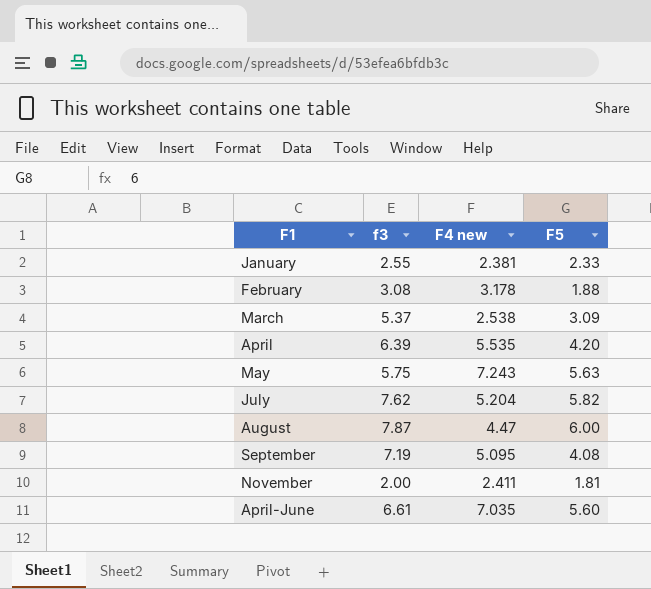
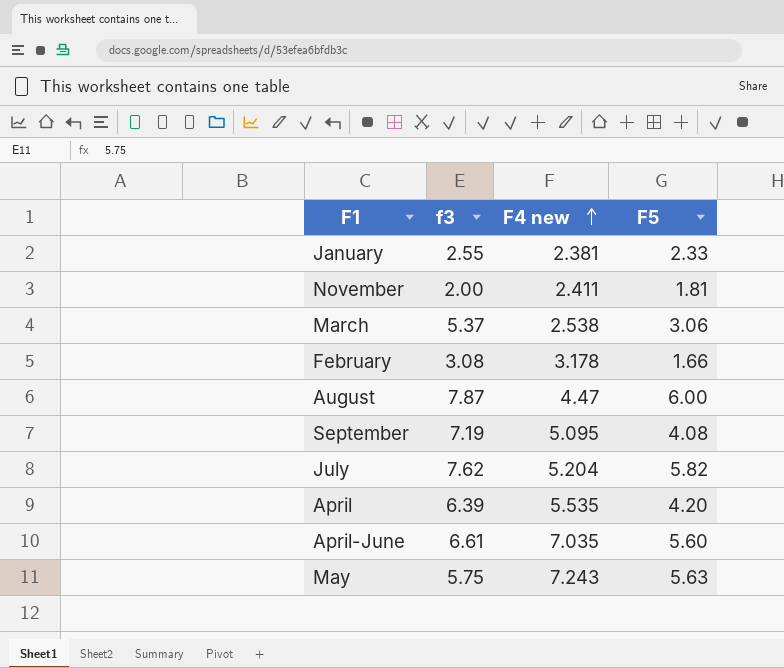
row order: none -> F4 new ascending
March | F5: 3.09 -> 3.06
February | F5: 1.88 -> 1.66

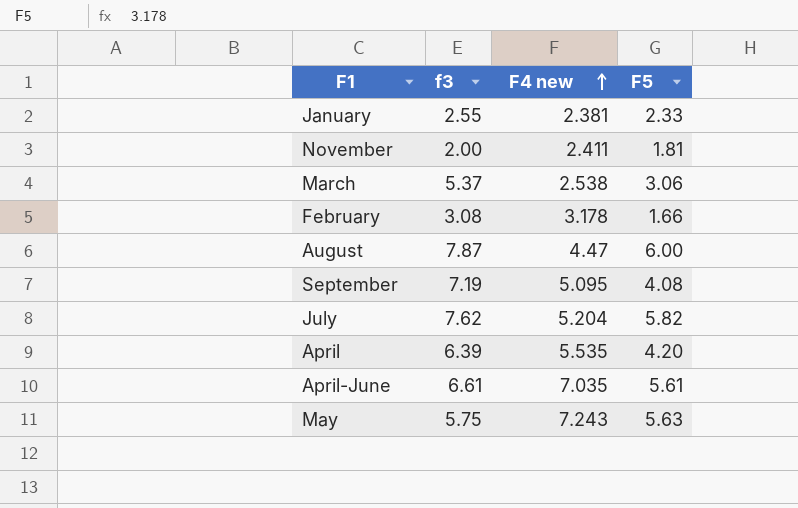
April-June | F5: 5.60 -> 5.61

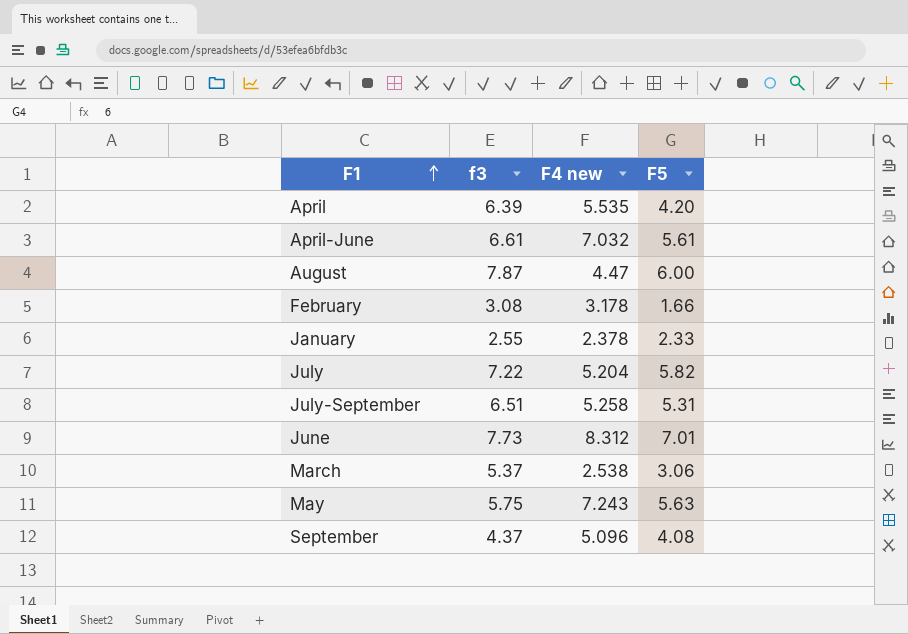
row order: F4 new ascending -> F1 ascending
row November: 2.00 | 2.411 | 1.81 -> none
April-June | F4 new: 7.035 -> 7.032
January | F4 new: 2.381 -> 2.378
July | f3: 7.62 -> 7.22
row July-September: none -> 6.51 | 5.258 | 5.31
row June: none -> 7.73 | 8.312 | 7.01
September | f3: 7.19 -> 4.37
September | F4 new: 5.095 -> 5.096

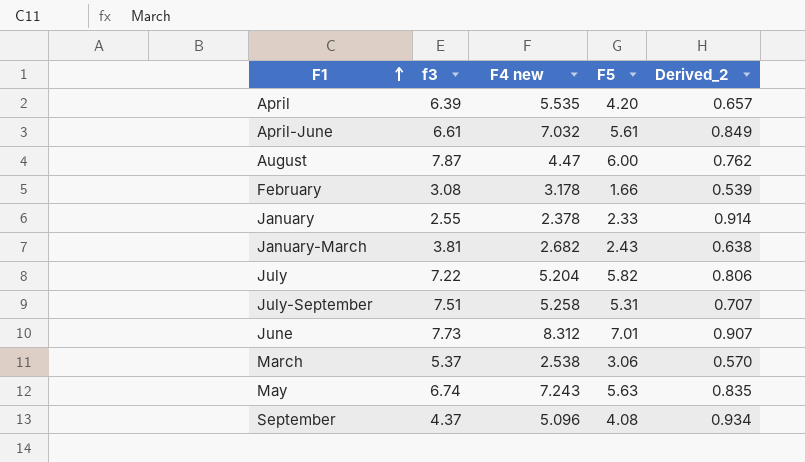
column Derived_2 | formula: none -> [F5] / [f3]
row January-March: none -> 3.81 | 2.682 | 2.43 | 0.638
July-September | f3: 6.51 -> 7.51
May | f3: 5.75 -> 6.74

